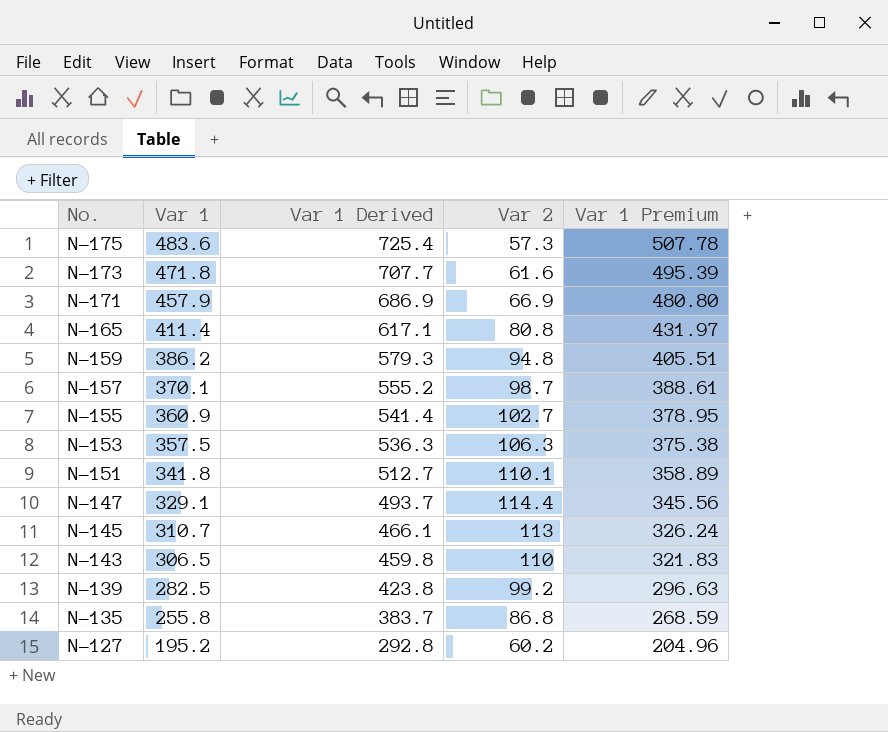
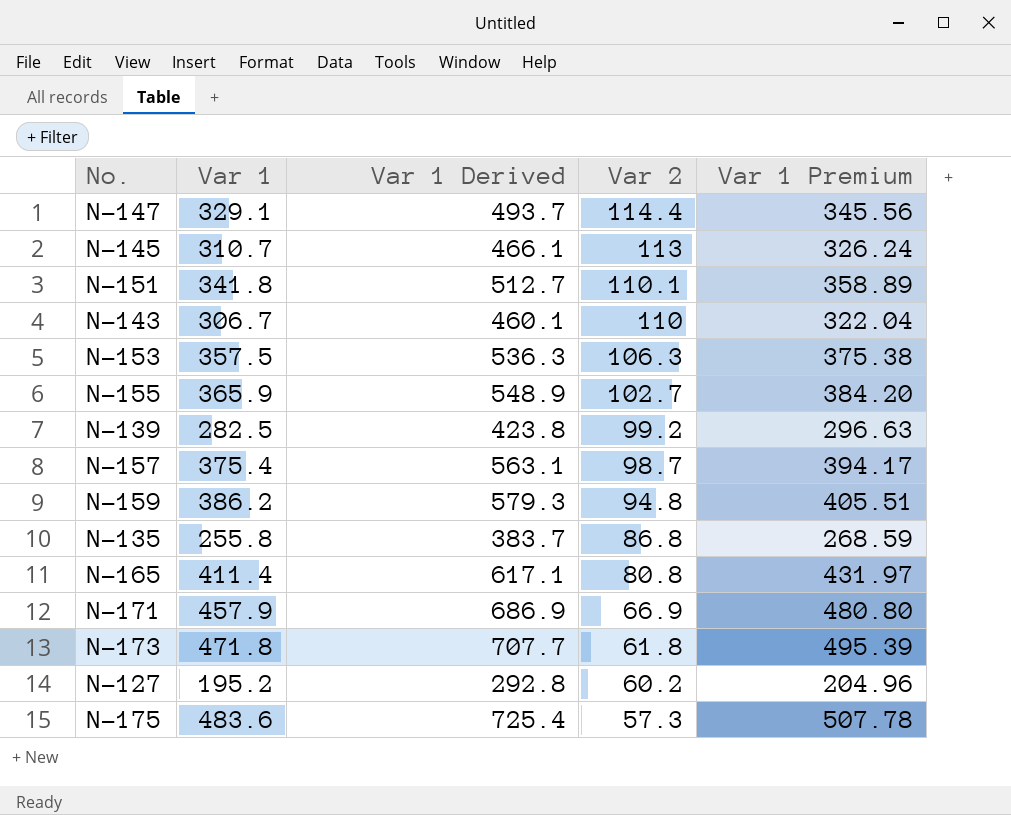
row order: No. descending -> Var 2 descending
N-143 | Var 1: 306.5 -> 306.7
N-143 | Var 1 Derived: 459.8 -> 460.1
N-143 | Var 1 Premium: 321.83 -> 322.04
N-155 | Var 1: 360.9 -> 365.9
N-155 | Var 1 Derived: 541.4 -> 548.9
N-155 | Var 1 Premium: 378.95 -> 384.20
N-157 | Var 1: 370.1 -> 375.4
N-157 | Var 1 Derived: 555.2 -> 563.1
N-157 | Var 1 Premium: 388.61 -> 394.17
N-173 | Var 2: 61.6 -> 61.8

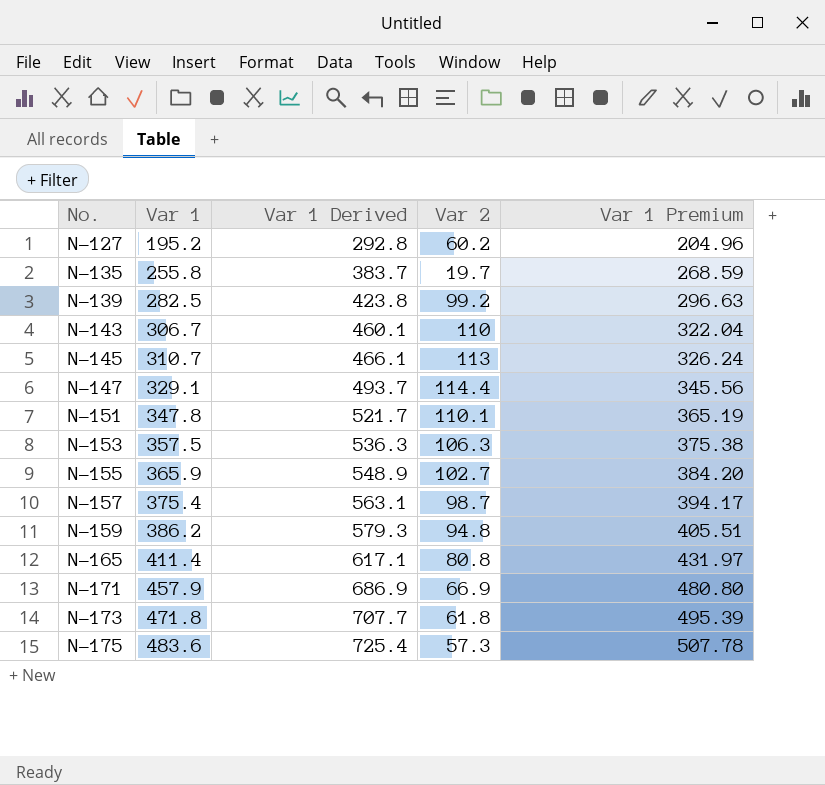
row order: Var 2 descending -> No. ascending
N-135 | Var 2: 86.8 -> 19.7
N-151 | Var 1: 341.8 -> 347.8
N-151 | Var 1 Derived: 512.7 -> 521.7
N-151 | Var 1 Premium: 358.89 -> 365.19

